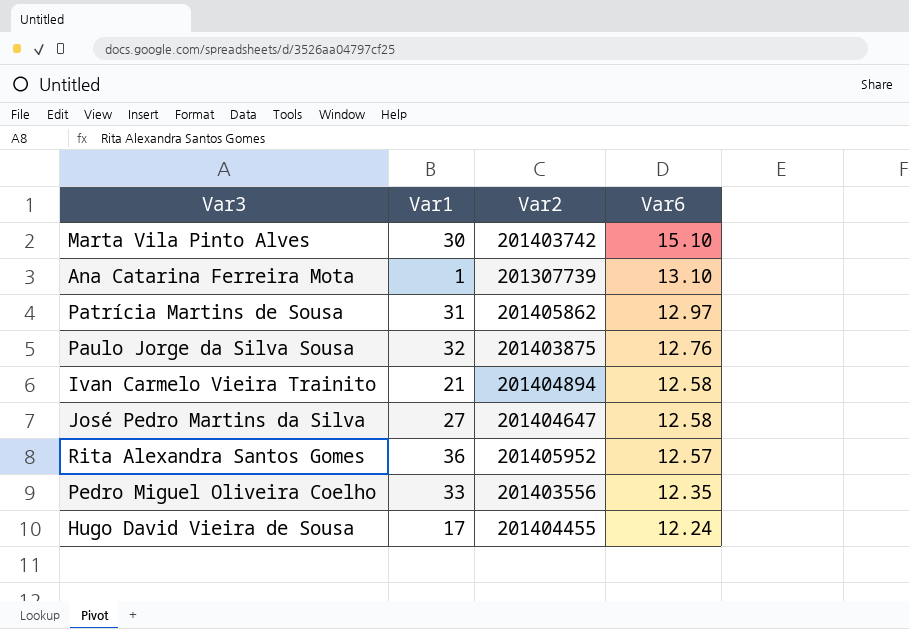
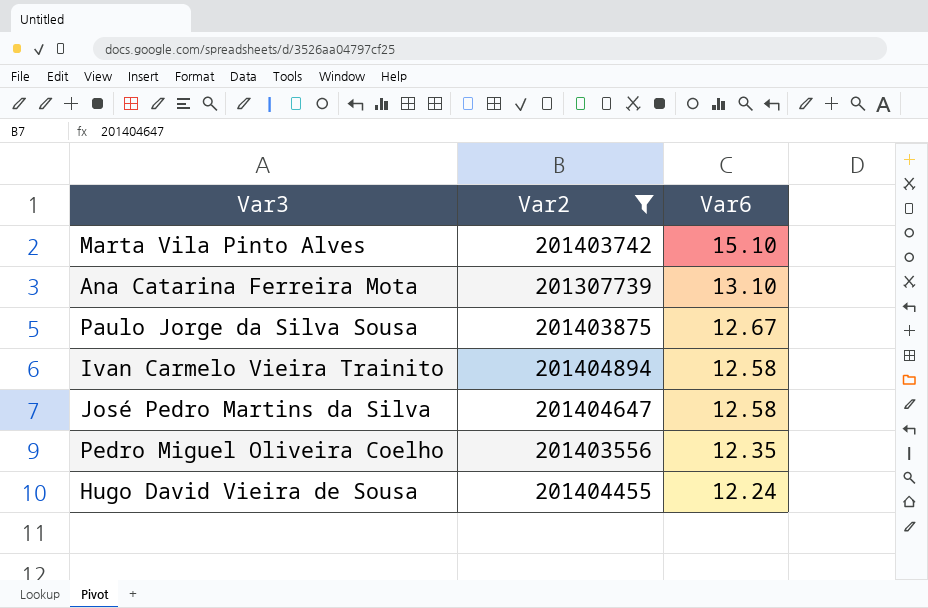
filter: none -> Var2 <= 201404894
column Var1 | position: 2 -> none
Paulo Jorge da Silva Sousa | Var6: 12.76 -> 12.67

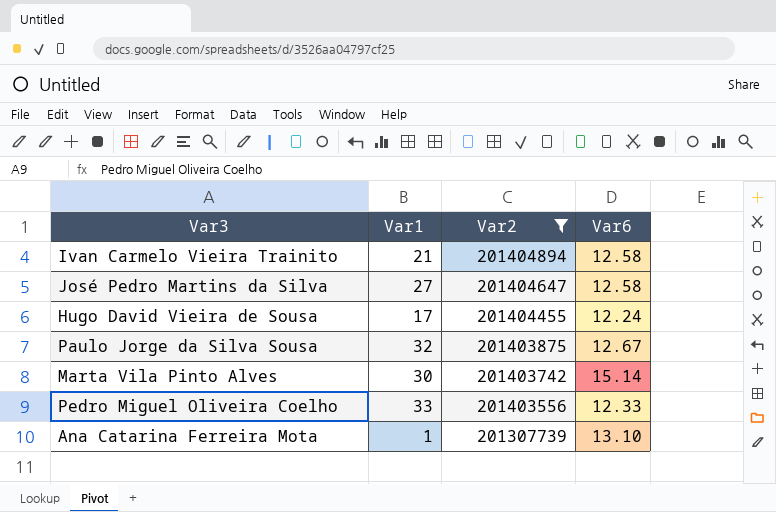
row order: Var6 descending -> Var2 descending
column Var1 | position: none -> 2
Marta Vila Pinto Alves | Var6: 15.10 -> 15.14
Pedro Miguel Oliveira Coelho | Var6: 12.35 -> 12.33

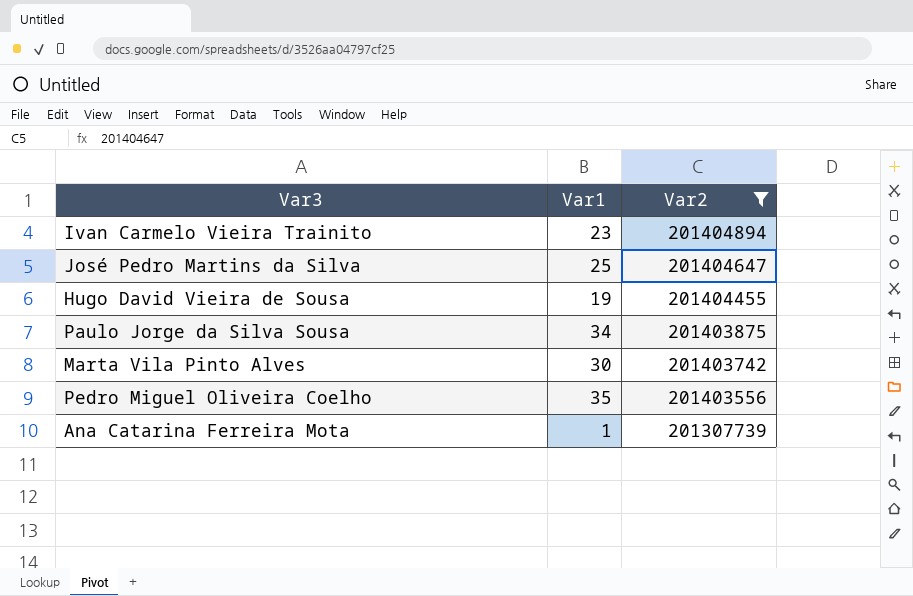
column Var6 | position: 4 -> none
Ivan Carmelo Vieira Trainito | Var1: 21 -> 23
José Pedro Martins da Silva | Var1: 27 -> 25
Hugo David Vieira de Sousa | Var1: 17 -> 19
Paulo Jorge da Silva Sousa | Var1: 32 -> 34
Pedro Miguel Oliveira Coelho | Var1: 33 -> 35

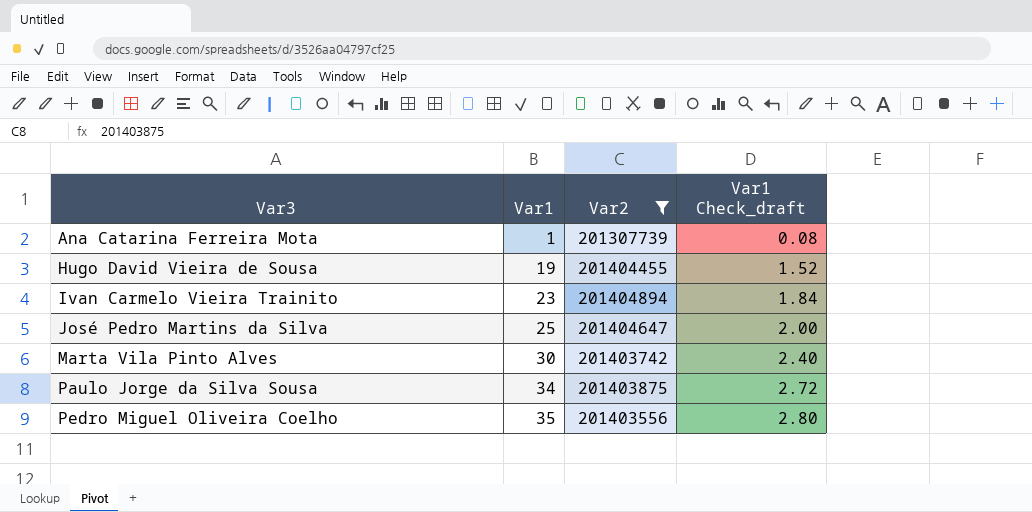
row order: Var2 descending -> Var3 ascending
column Var1 Check_draft | formula: none -> [Var1] * 0.08

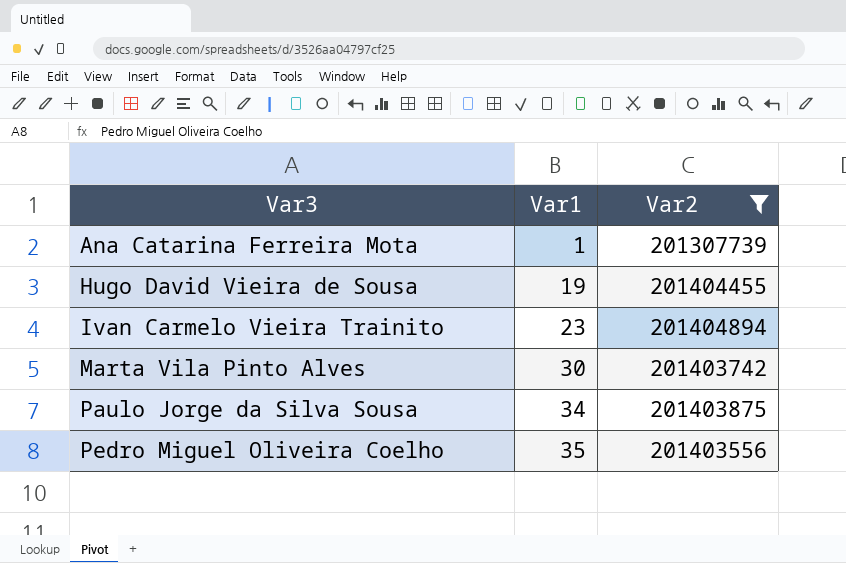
column Var1 Check_draft | formula: [Var1] * 0.08 -> none
row José Pedro Martins da Silva: 25 | 201404647 | 2.00 -> none

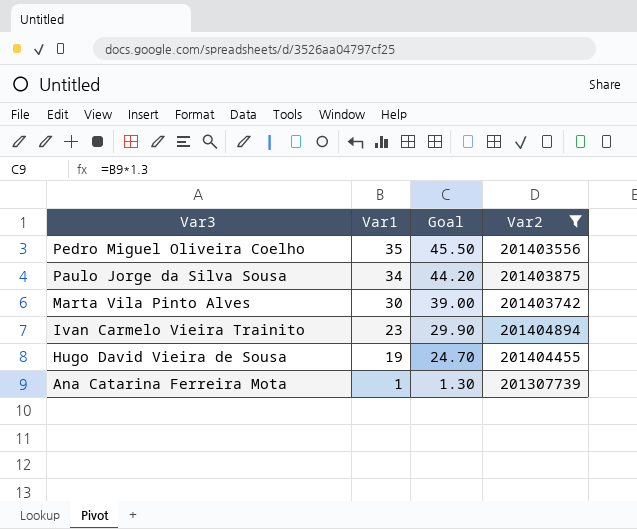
row order: Var3 ascending -> Var3 descending
column Goal | formula: none -> [Var1] * 1.3

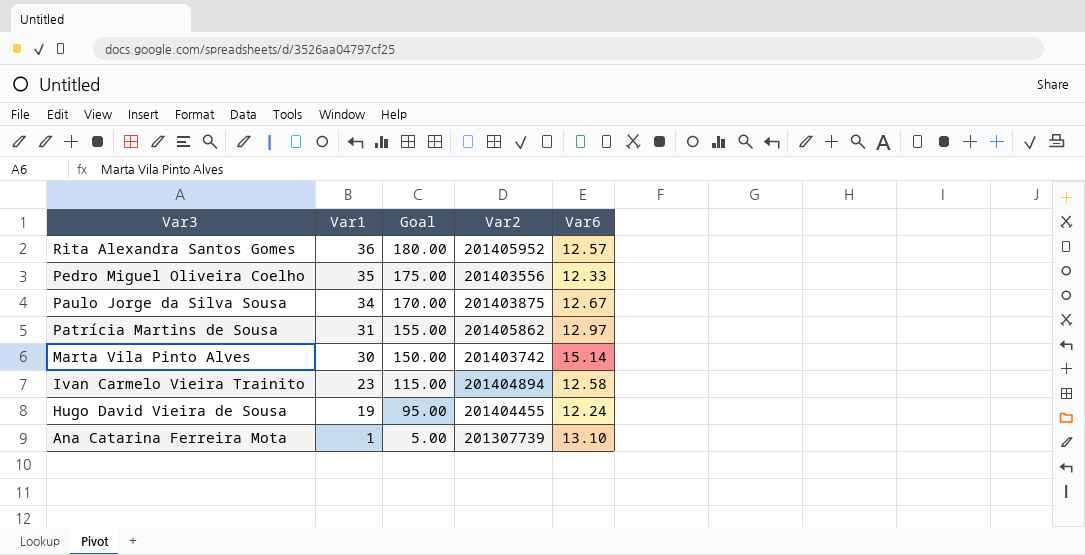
filter: Var2 <= 201404894 -> none
column Goal | formula: [Var1] * 1.3 -> [Var1] * 5
column Var6 | position: none -> 5

